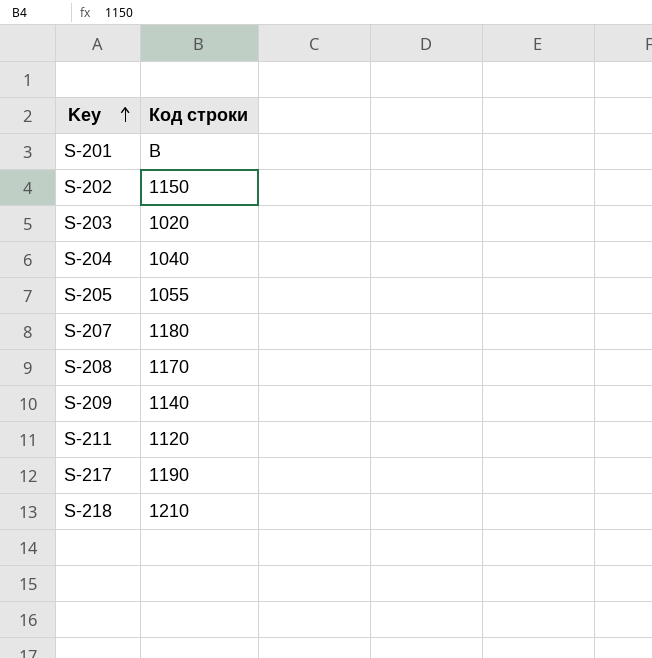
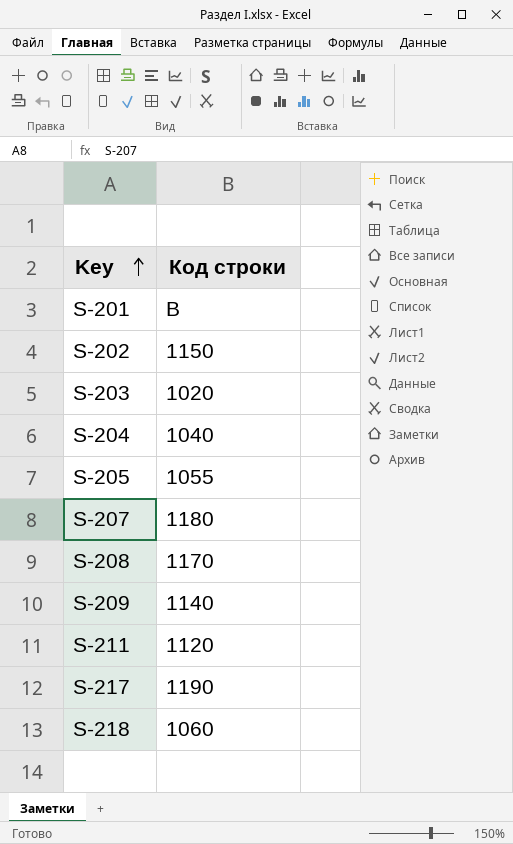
S-218 | Код строки: 1210 -> 1060

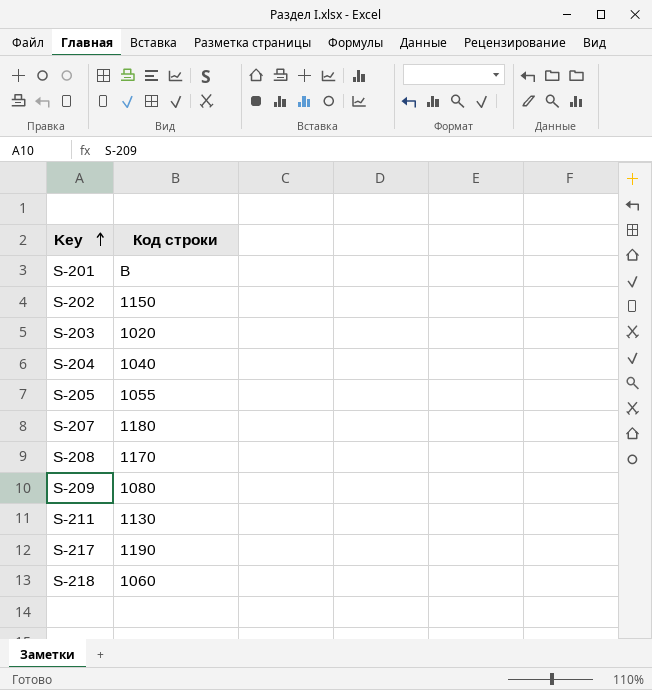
S-209 | Код строки: 1140 -> 1080
S-211 | Код строки: 1120 -> 1130

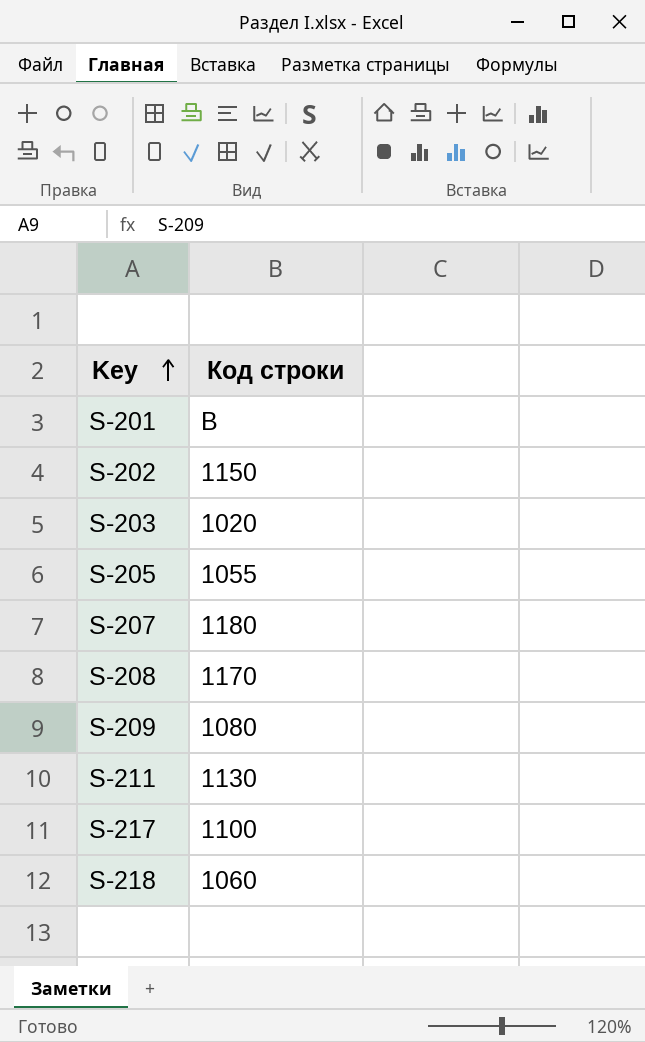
row S-204: 1040 -> none
S-217 | Код строки: 1190 -> 1100

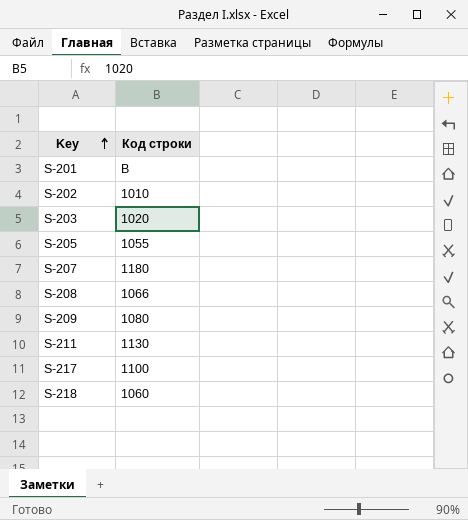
S-202 | Код строки: 1150 -> 1010
S-208 | Код строки: 1170 -> 1066

